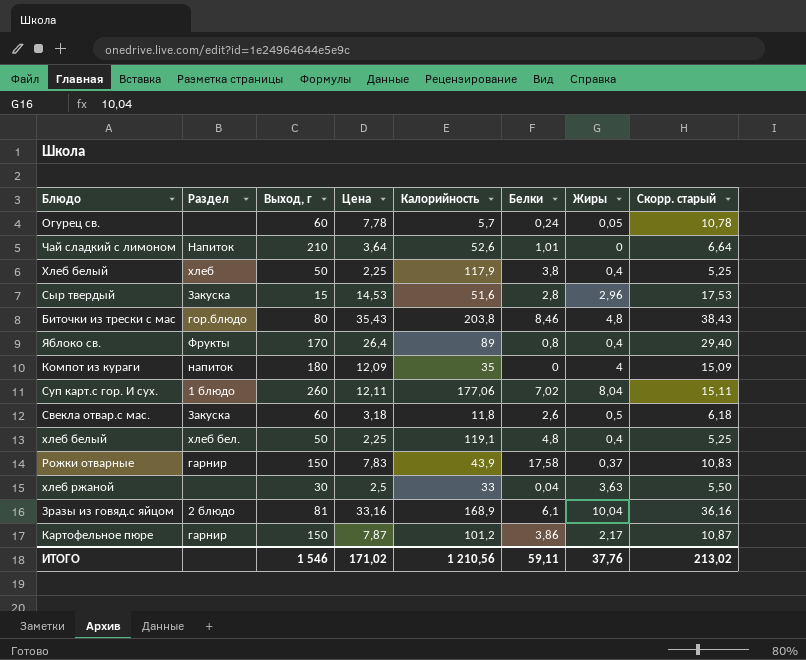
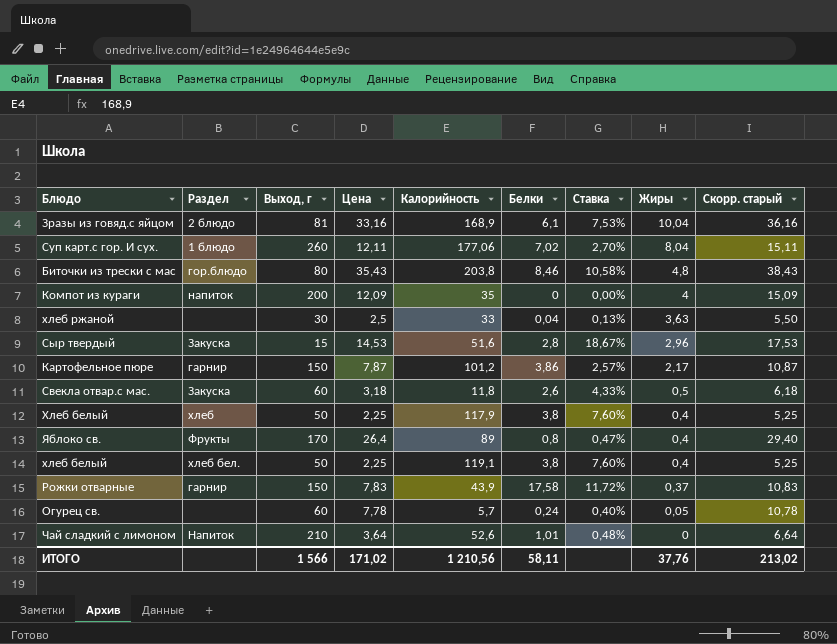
row order: none -> Жиры descending
column Ставка | formula: none -> [Белки] / [Выход, г]
Компот из кураги | Выход, г: 180 -> 200
хлеб белый | Белки: 4,8 -> 3,8
ИТОГО | Выход, г: 1 546 -> 1 566
ИТОГО | Белки: 59,11 -> 58,11

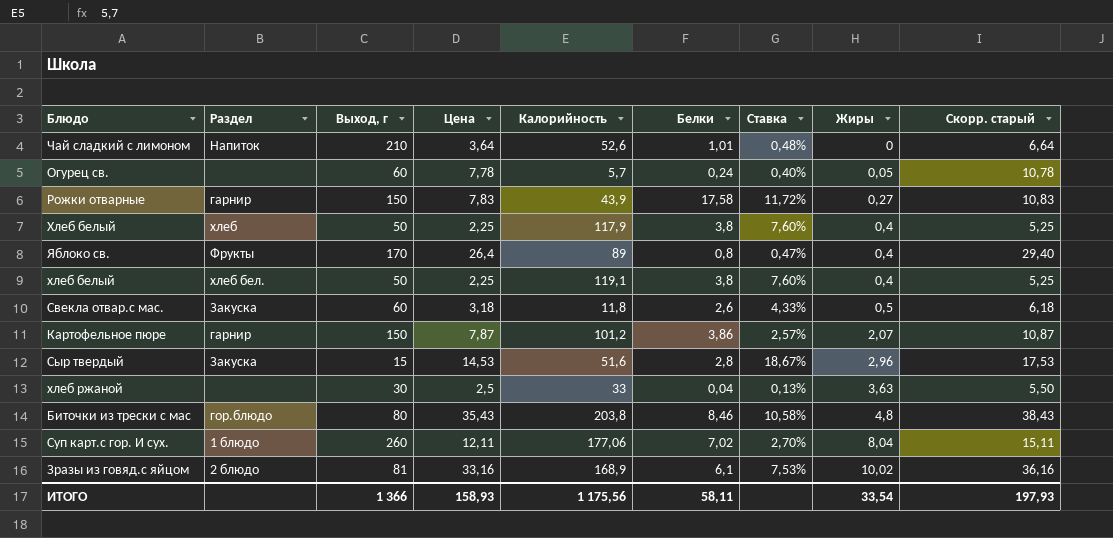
row order: Жиры descending -> Жиры ascending
row Компот из кураги: напиток | 200 | 12,09 | 35 | 0 | 0,00% | 4 | 15,09 -> none
Рожки отварные | Жиры: 0,37 -> 0,27
Картофельное пюре | Жиры: 2,17 -> 2,07
Зразы из говяд.с яйцом | Жиры: 10,04 -> 10,02
ИТОГО | Выход, г: 1 566 -> 1 366
ИТОГО | Цена: 171,02 -> 158,93
ИТОГО | Калорийность: 1 210,56 -> 1 175,56
ИТОГО | Жиры: 37,76 -> 33,54
ИТОГО | Скорр. старый: 213,02 -> 197,93

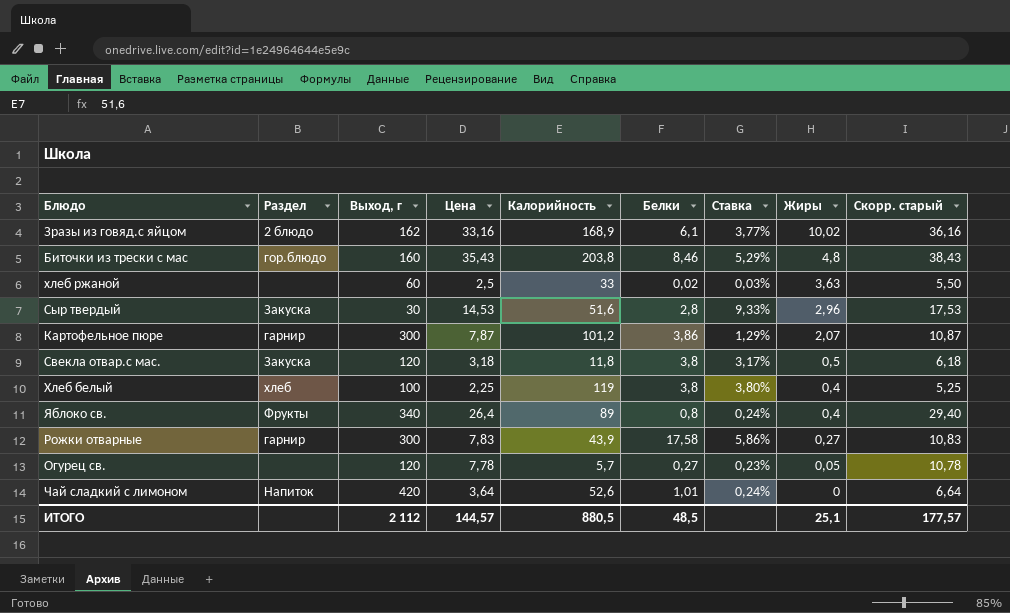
row order: Жиры ascending -> Жиры descending
row хлеб белый: хлеб бел. | 50 | 2,25 | 119,1 | 3,8 | 7,60% | 0,4 | 5,25 -> none
row Суп карт.с гор. И сух.: 1 блюдо | 260 | 12,11 | 177,06 | 7,02 | 2,70% | 8,04 | 15,11 -> none
Зразы из говяд.с яйцом | Выход, г: 81 -> 162
Зразы из говяд.с яйцом | Ставка: 7,53% -> 3,77%
Биточки из трески с мас | Выход, г: 80 -> 160
Биточки из трески с мас | Ставка: 10,58% -> 5,29%
хлеб ржаной | Выход, г: 30 -> 60
хлеб ржаной | Белки: 0,04 -> 0,02
хлеб ржаной | Ставка: 0,13% -> 0,03%
Сыр твердый | Выход, г: 15 -> 30
Сыр твердый | Ставка: 18,67% -> 9,33%
Картофельное пюре | Выход, г: 150 -> 300
Картофельное пюре | Ставка: 2,57% -> 1,29%
Свекла отвар.с мас. | Выход, г: 60 -> 120
Свекла отвар.с мас. | Белки: 2,6 -> 3,8
Свекла отвар.с мас. | Ставка: 4,33% -> 3,17%
Хлеб белый | Выход, г: 50 -> 100
Хлеб белый | Калорийность: 117,9 -> 119
Хлеб белый | Ставка: 7,60% -> 3,80%
Яблоко св. | Выход, г: 170 -> 340
Яблоко св. | Ставка: 0,47% -> 0,24%
Рожки отварные | Выход, г: 150 -> 300
Рожки отварные | Ставка: 11,72% -> 5,86%
Огурец св. | Выход, г: 60 -> 120
Огурец св. | Белки: 0,24 -> 0,27
Огурец св. | Ставка: 0,40% -> 0,23%
Чай сладкий с лимоном | Выход, г: 210 -> 420
Чай сладкий с лимоном | Ставка: 0,48% -> 0,24%
ИТОГО | Выход, г: 1 366 -> 2 112
ИТОГО | Цена: 158,93 -> 144,57
ИТОГО | Калорийность: 1 175,56 -> 880,5
ИТОГО | Белки: 58,11 -> 48,5
ИТОГО | Жиры: 33,54 -> 25,1
ИТОГО | Скорр. старый: 197,93 -> 177,57

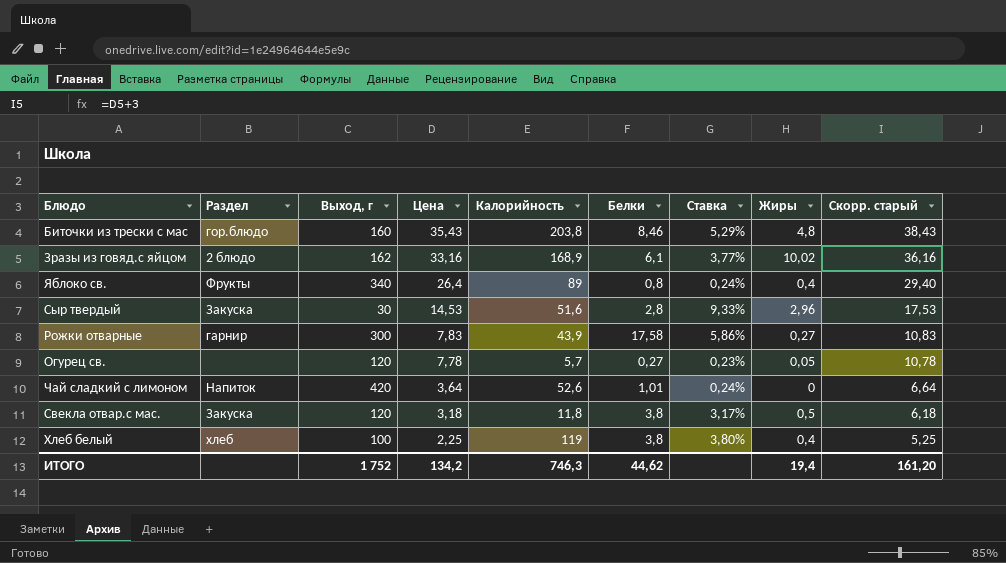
row order: Жиры descending -> Цена descending
row хлеб ржаной: none | 60 | 2,5 | 33 | 0,02 | 0,03% | 3,63 | 5,50 -> none
row Картофельное пюре: гарнир | 300 | 7,87 | 101,2 | 3,86 | 1,29% | 2,07 | 10,87 -> none
ИТОГО | Выход, г: 2 112 -> 1 752
ИТОГО | Цена: 144,57 -> 134,2
ИТОГО | Калорийность: 880,5 -> 746,3
ИТОГО | Белки: 48,5 -> 44,62
ИТОГО | Жиры: 25,1 -> 19,4
ИТОГО | Скорр. старый: 177,57 -> 161,20

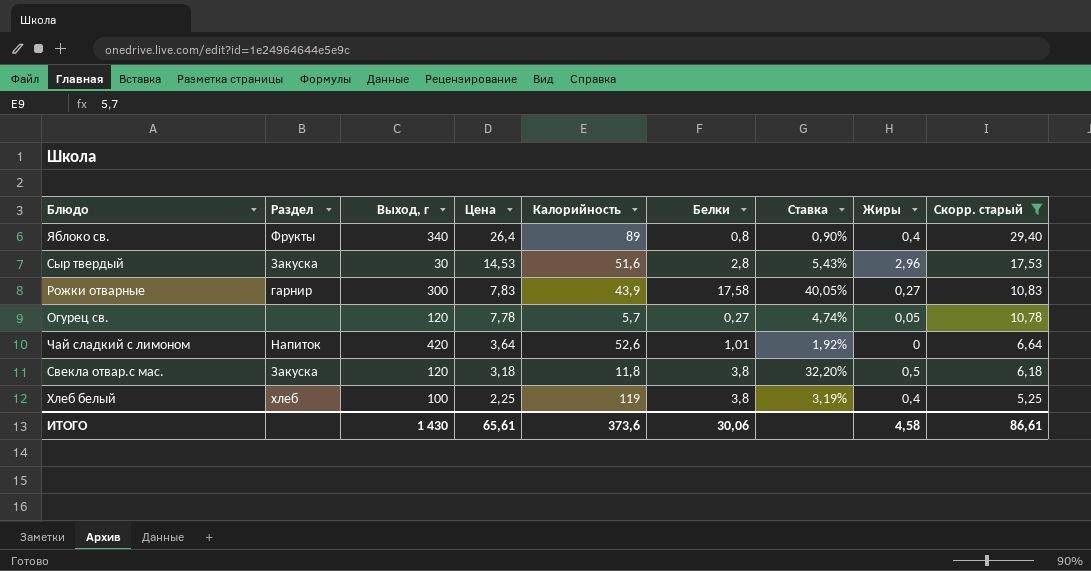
filter: none -> Скорр. старый <= 29,40
column Ставка | formula: [Белки] / [Выход, г] -> [Белки] / [Калорийность]
ИТОГО | Выход, г: 1 752 -> 1 430
ИТОГО | Цена: 134,2 -> 65,61
ИТОГО | Калорийность: 746,3 -> 373,6
ИТОГО | Белки: 44,62 -> 30,06
ИТОГО | Жиры: 19,4 -> 4,58
ИТОГО | Скорр. старый: 161,20 -> 86,61

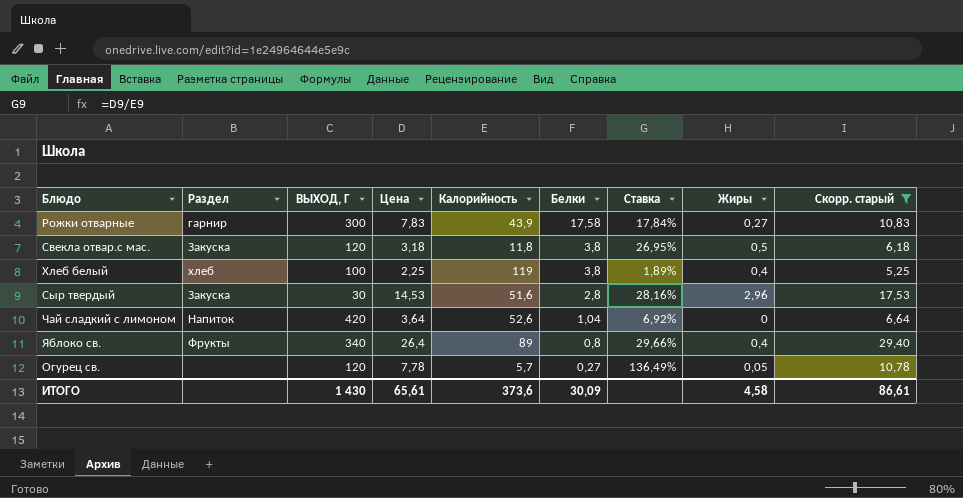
row order: Цена descending -> Белки descending
column name: Выход, г -> ВЫХОД, Г
column Ставка | formula: [Белки] / [Калорийность] -> [Цена] / [Калорийность]
Чай сладкий с лимоном | Белки: 1,01 -> 1,04
ИТОГО | Белки: 30,06 -> 30,09

